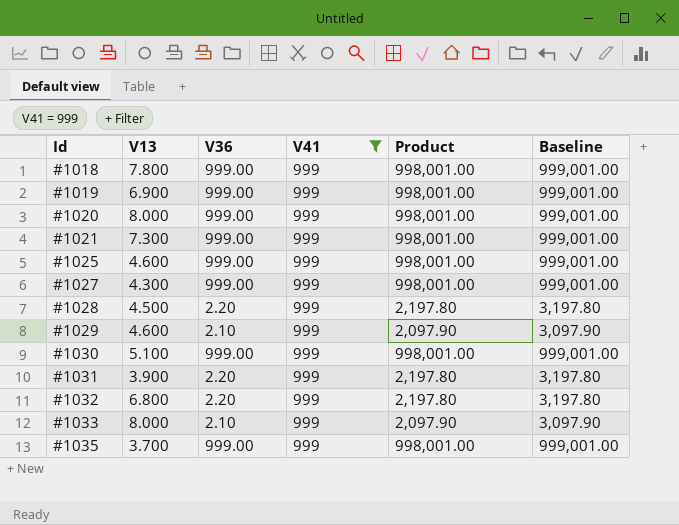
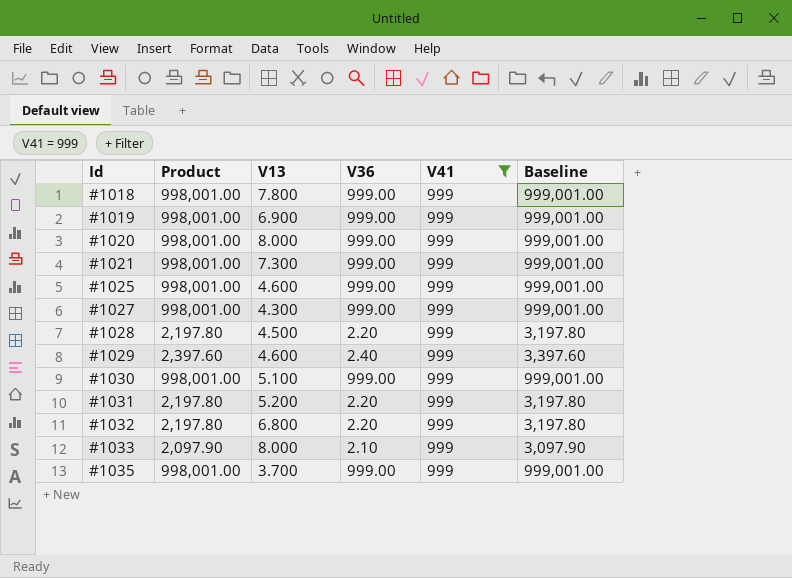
column Product | position: 5 -> 2
#1029 | Product: 2,097.90 -> 2,397.60
#1029 | V36: 2.10 -> 2.40
#1029 | Baseline: 3,097.90 -> 3,397.60
#1031 | V13: 3.900 -> 5.200

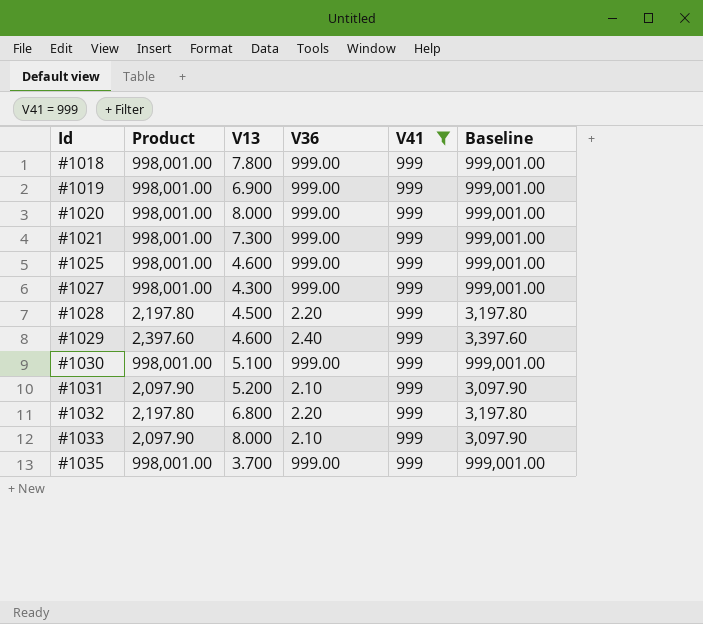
#1031 | Product: 2,197.80 -> 2,097.90
#1031 | V36: 2.20 -> 2.10
#1031 | Baseline: 3,197.80 -> 3,097.90

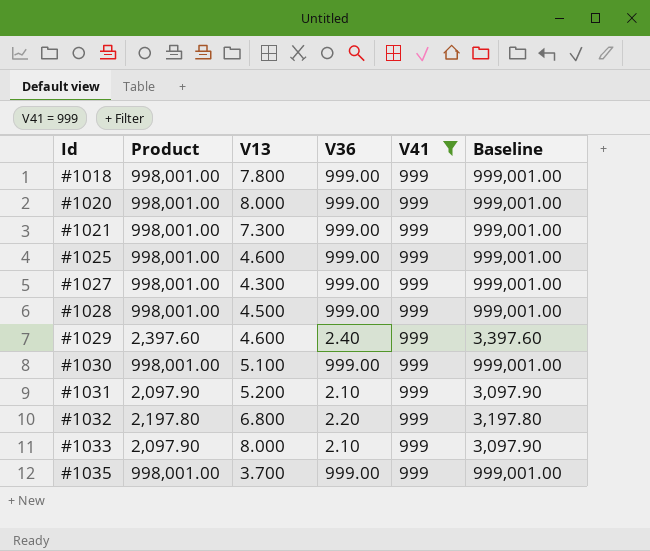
row #1019: 998,001.00 | 6.900 | 999.00 | 999 | 999,001.00 -> none
#1028 | Product: 2,197.80 -> 998,001.00
#1028 | V36: 2.20 -> 999.00
#1028 | Baseline: 3,197.80 -> 999,001.00

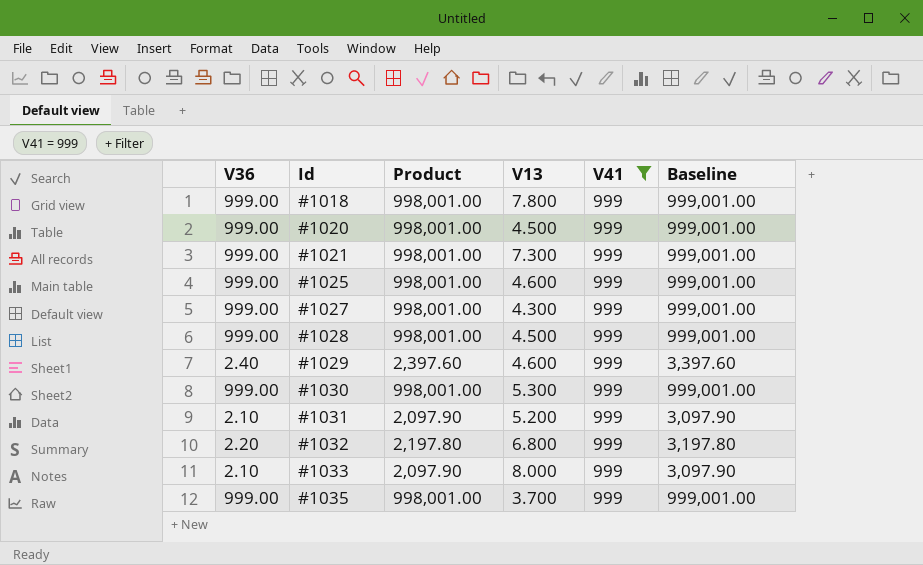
column V36 | position: 4 -> 1
#1020 | V13: 8.000 -> 4.500
#1030 | V13: 5.100 -> 5.300

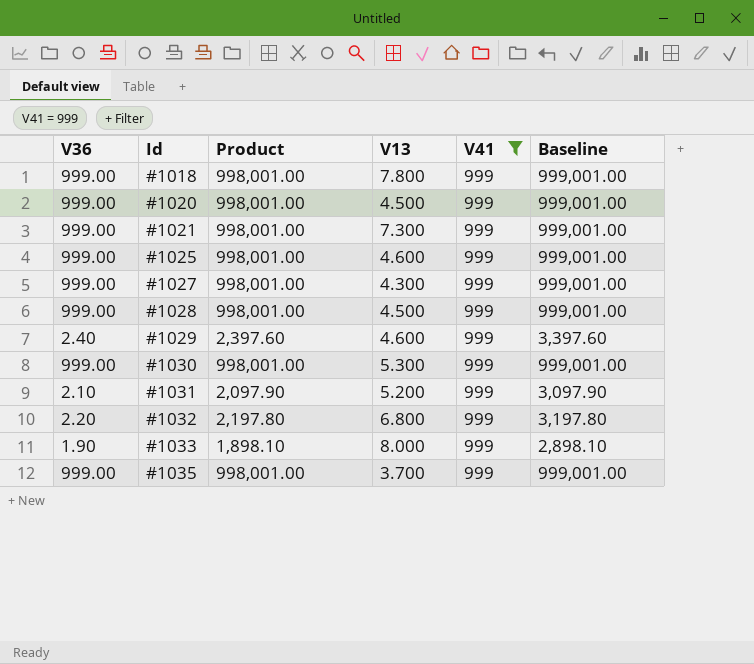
#1033 | V36: 2.10 -> 1.90
#1033 | Product: 2,097.90 -> 1,898.10
#1033 | Baseline: 3,097.90 -> 2,898.10

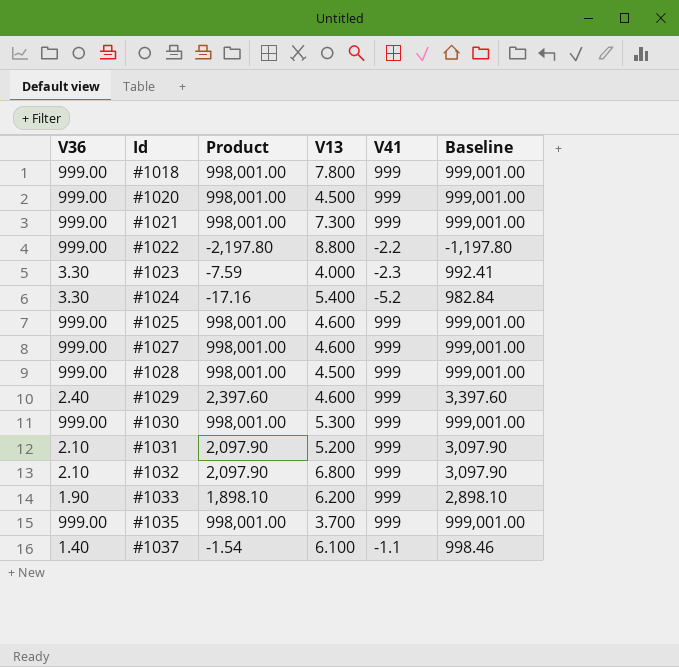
filter: V41 = 999 -> none
#1027 | V13: 4.300 -> 4.600
#1032 | V36: 2.20 -> 2.10
#1032 | Product: 2,197.80 -> 2,097.90
#1032 | Baseline: 3,197.80 -> 3,097.90
#1033 | V13: 8.000 -> 6.200

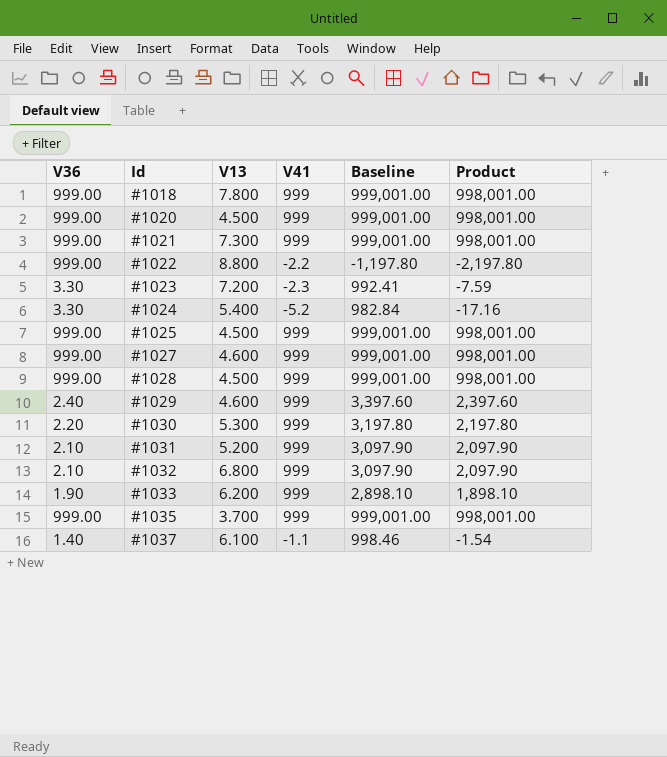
column Product | position: 3 -> 6
#1023 | V13: 4.000 -> 7.200
#1025 | V13: 4.600 -> 4.500
#1030 | V36: 999.00 -> 2.20
#1030 | Baseline: 999,001.00 -> 3,197.80
#1030 | Product: 998,001.00 -> 2,197.80

